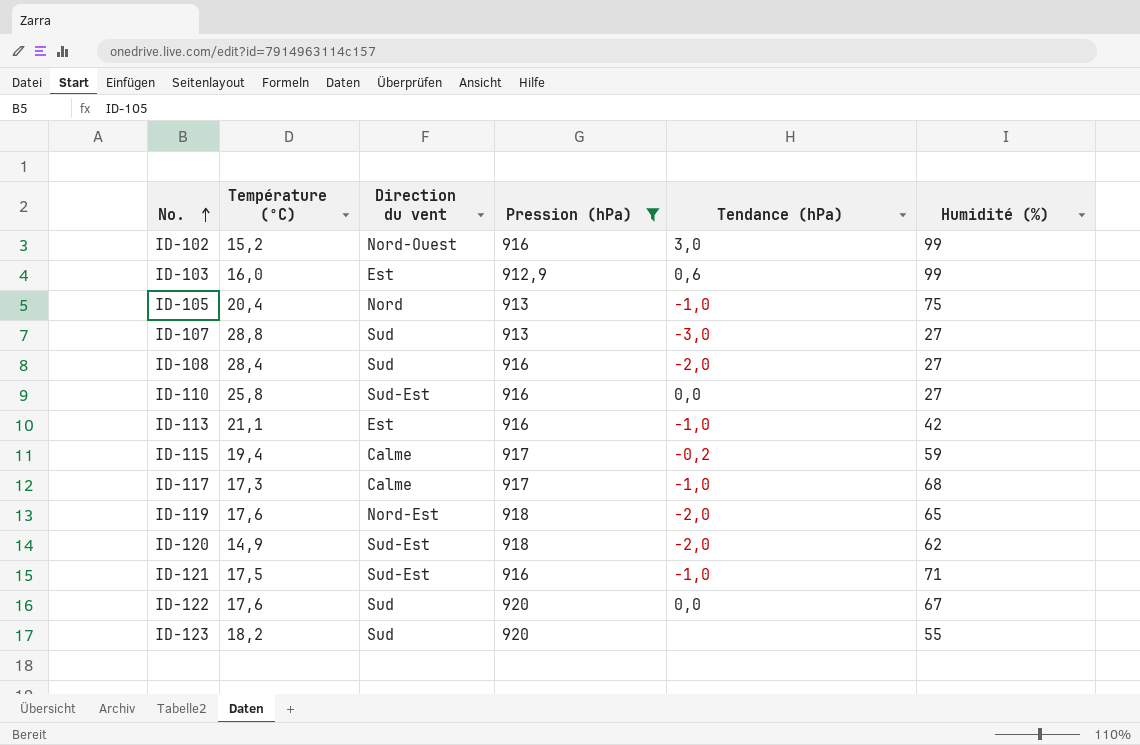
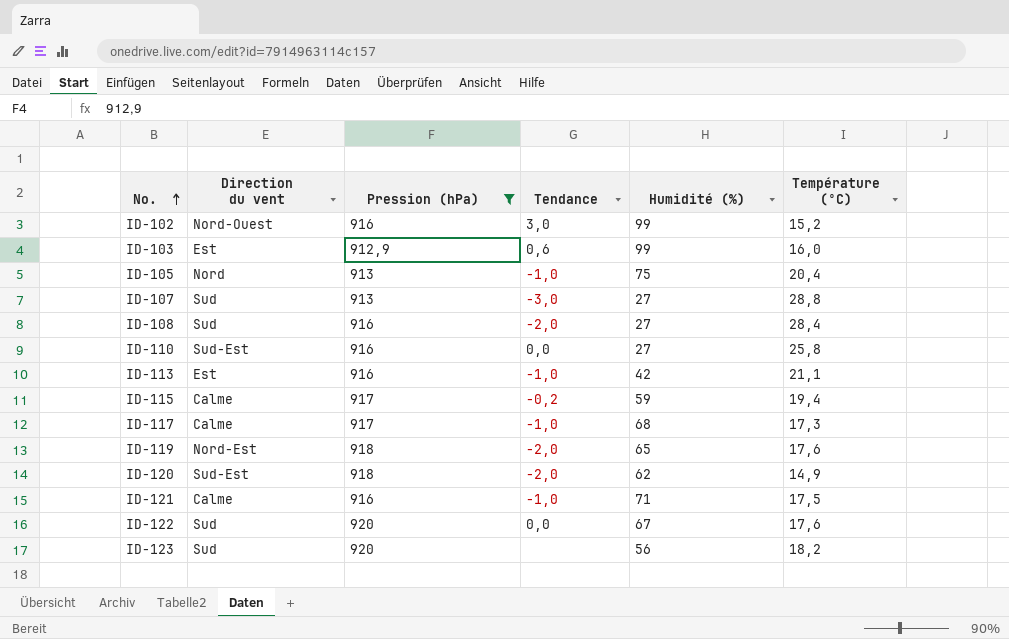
column name: Tendance (hPa) -> Tendance
column Température (ºC) | position: 2 -> 6
ID-121 | Direction du vent: Sud-Est -> Calme
ID-123 | Humidité (%): 55 -> 56

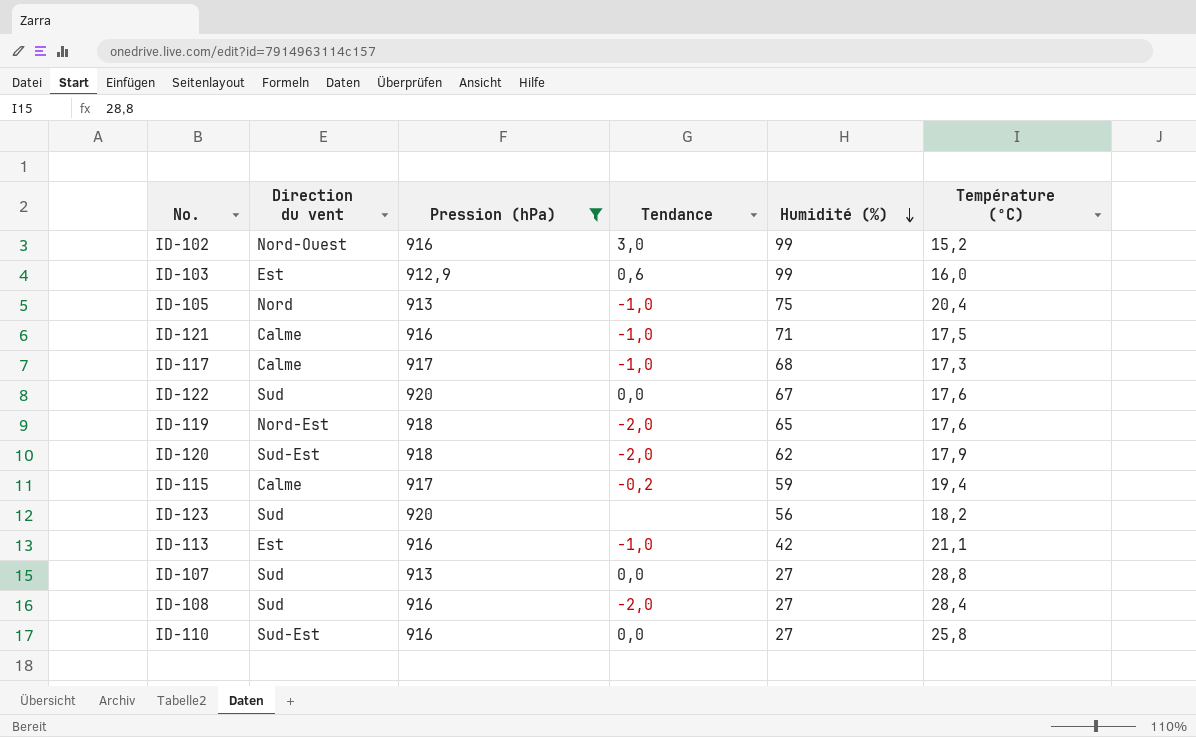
row order: No. ascending -> Humidité (%) descending
ID-120 | Température (ºC): 14,9 -> 17,9
ID-107 | Tendance: -3,0 -> 0,0

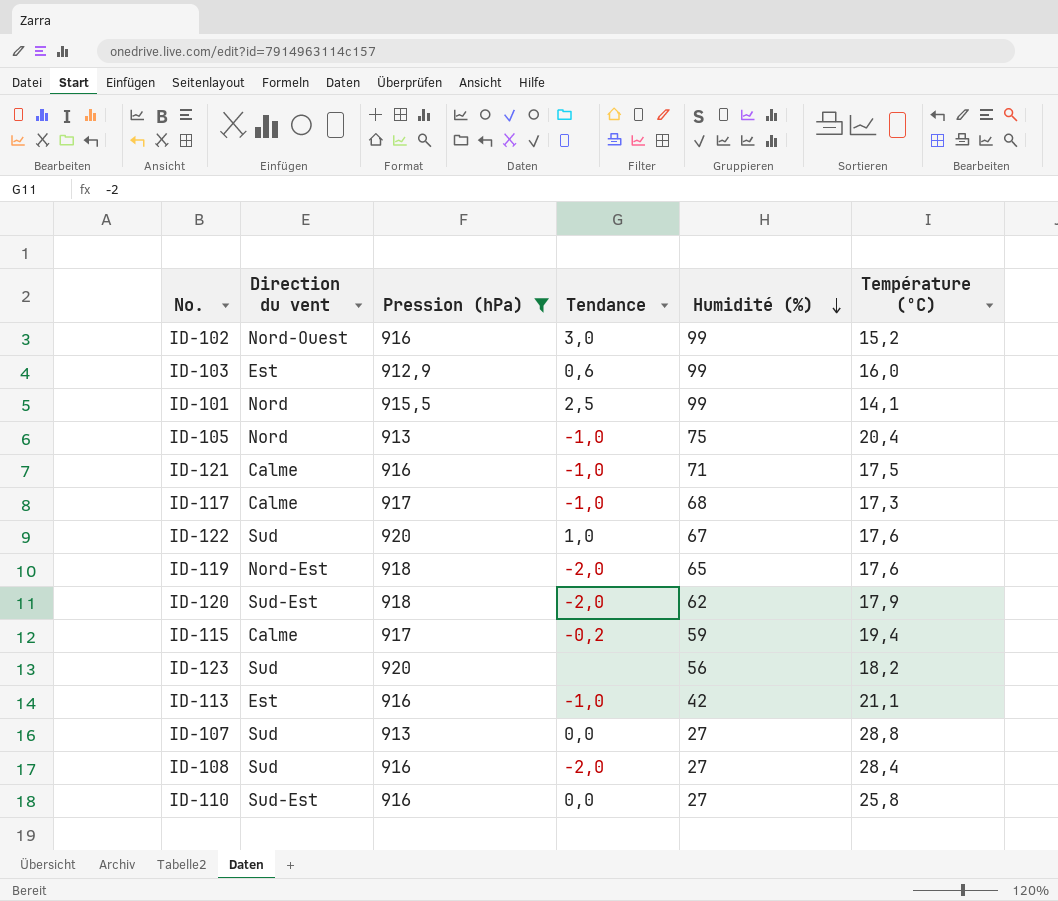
row ID-101: none -> Nord | 915,5 | 2,5 | 99 | 14,1
ID-122 | Tendance: 0,0 -> 1,0

